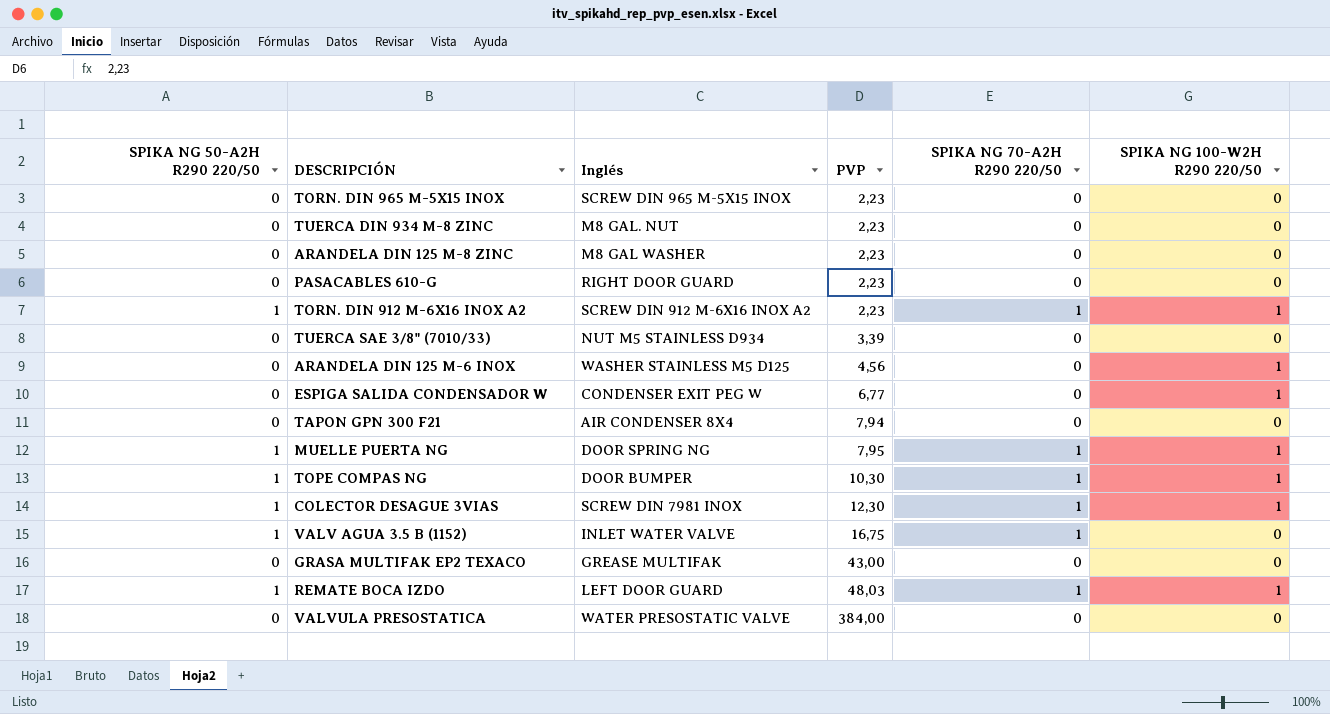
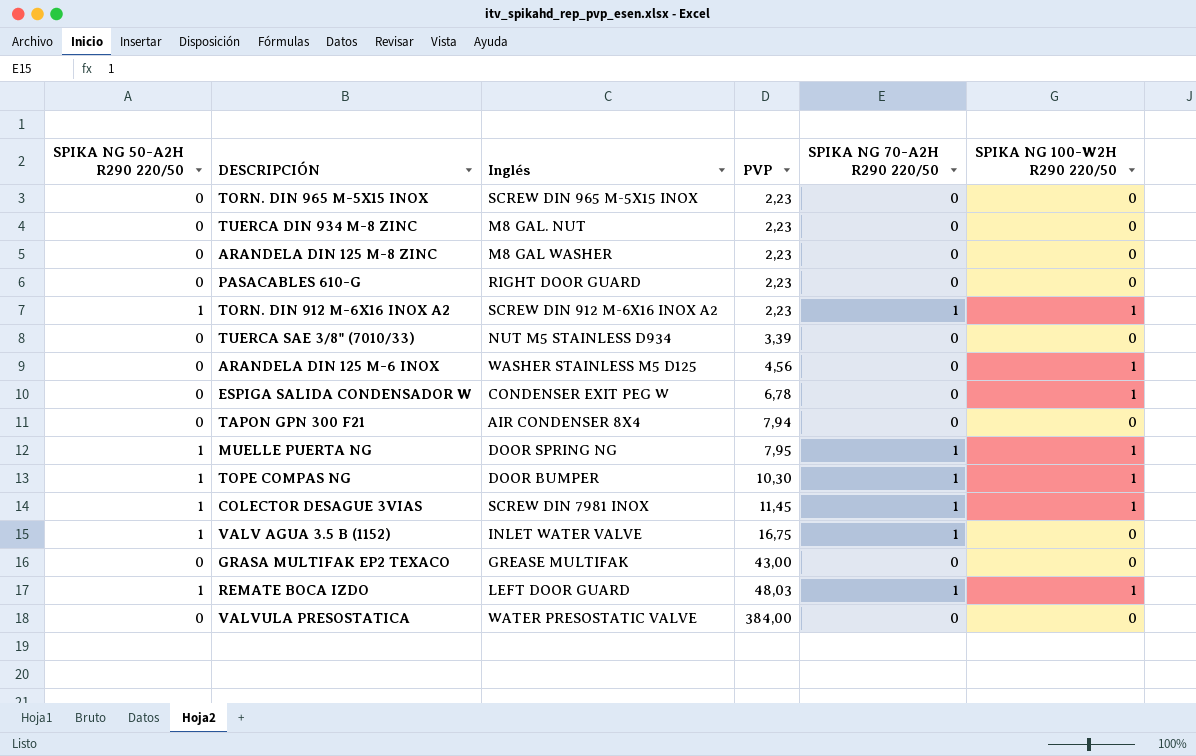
ESPIGA SALIDA CONDENSADOR W | PVP: 6,77 -> 6,78
COLECTOR DESAGUE 3VIAS | PVP: 12,30 -> 11,45

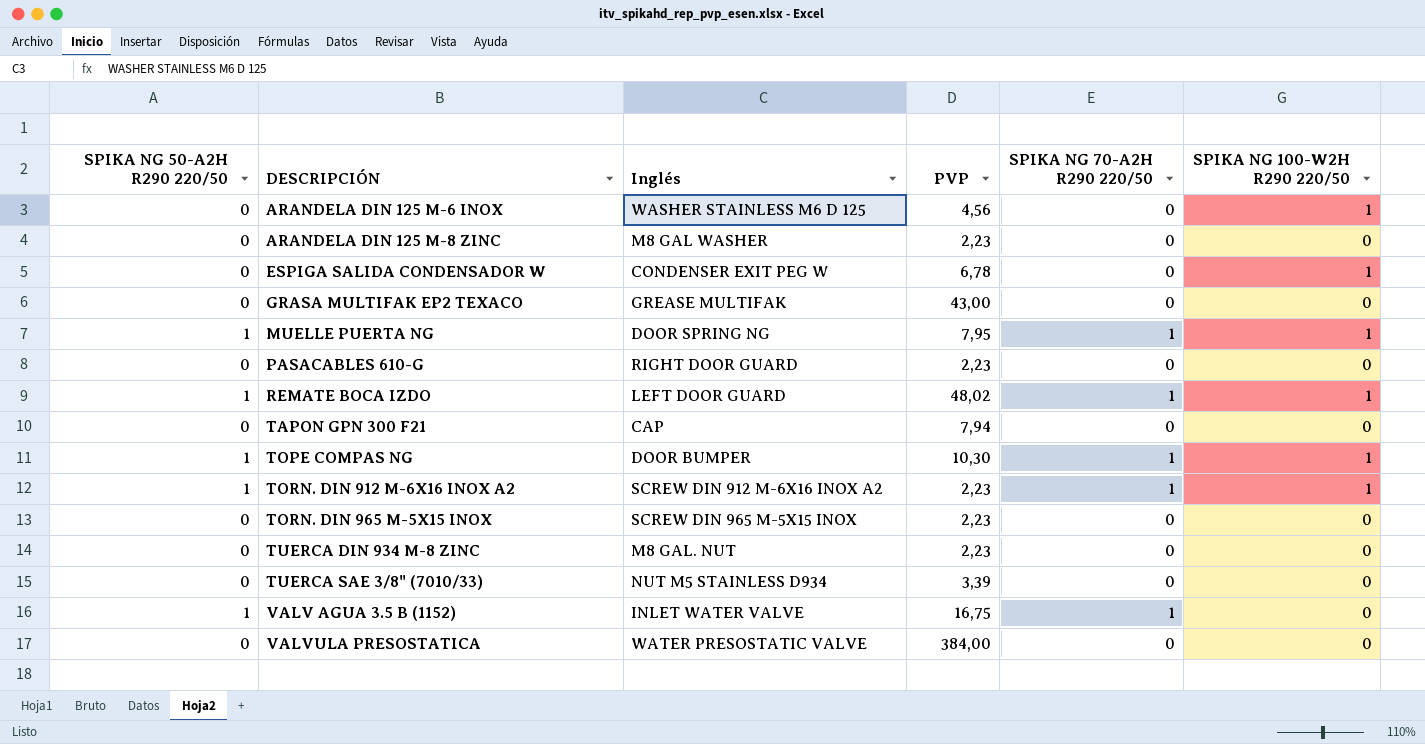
row order: PVP ascending -> DESCRIPCIÓN ascending
row COLECTOR DESAGUE 3VIAS: 1 | SCREW DIN 7981 INOX | 11,45 | 1 | 1 -> none
ARANDELA DIN 125 M-6 INOX | Inglés: WASHER STAINLESS M5 D125 -> WASHER STAINLESS M6 D 125
REMATE BOCA IZDO | PVP: 48,03 -> 48,02
TAPON GPN 300 F21 | Inglés: AIR CONDENSER 8X4 -> CAP

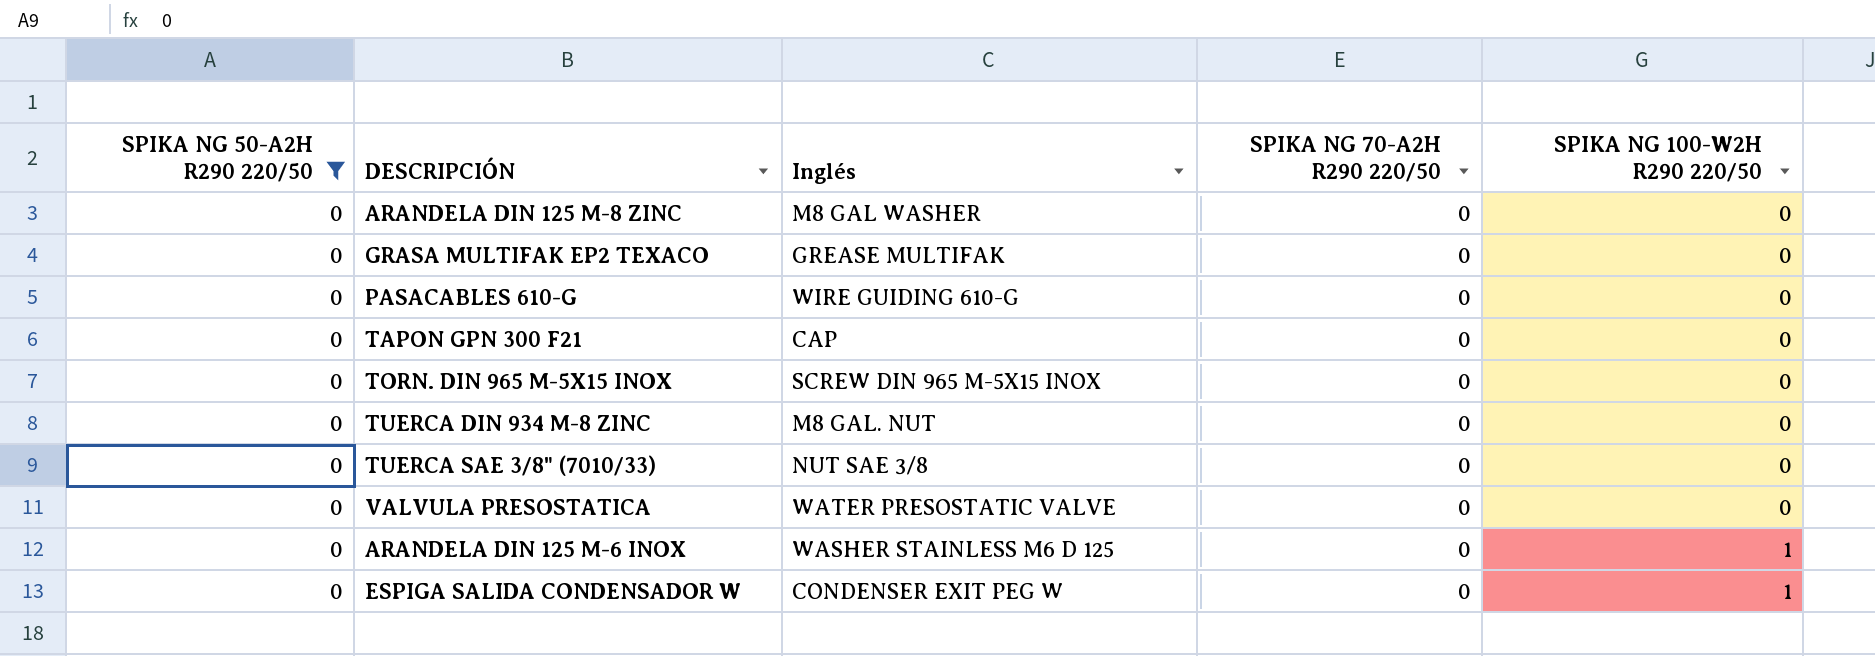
filter: none -> SPIKA NG 50-A2H R290 220/50 = 0
row order: DESCRIPCIÓN ascending -> SPIKA NG 100-W2H R290 220/50 ascending
column PVP | position: 4 -> none
PASACABLES 610-G | Inglés: RIGHT DOOR GUARD -> WIRE GUIDING 610-G
TUERCA SAE 3/8" (7010/33) | Inglés: NUT M5 STAINLESS D934 -> NUT SAE 3/8

